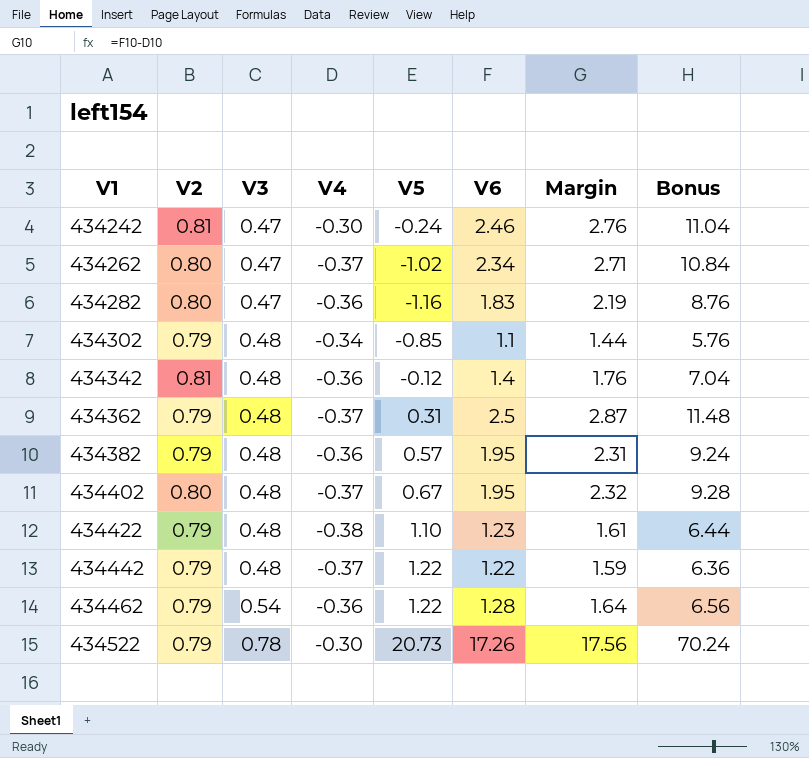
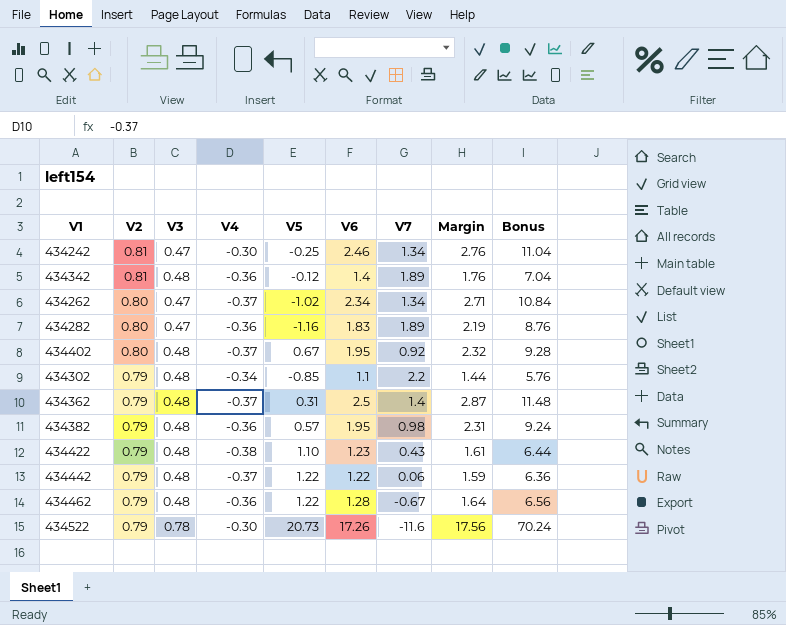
row order: V1 ascending -> V2 descending
column V7 | position: none -> 7
434242 | V5: -0.24 -> -0.25
434462 | V3: 0.54 -> 0.48

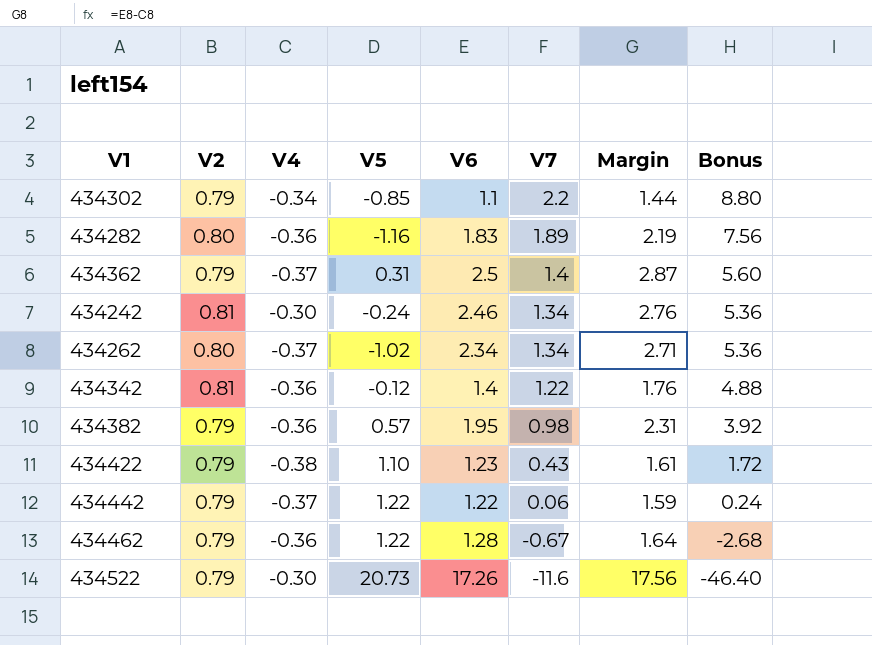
row order: V2 descending -> V7 descending
column V3 | position: 3 -> none
column Bonus | formula: [Margin] * 4 -> [V7] * 4
row 434402: 0.80 | 0.48 | -0.37 | 0.67 | 1.95 | 0.92 | 2.32 | 9.28 -> none
434242 | V5: -0.25 -> -0.24
434342 | V7: 1.89 -> 1.22

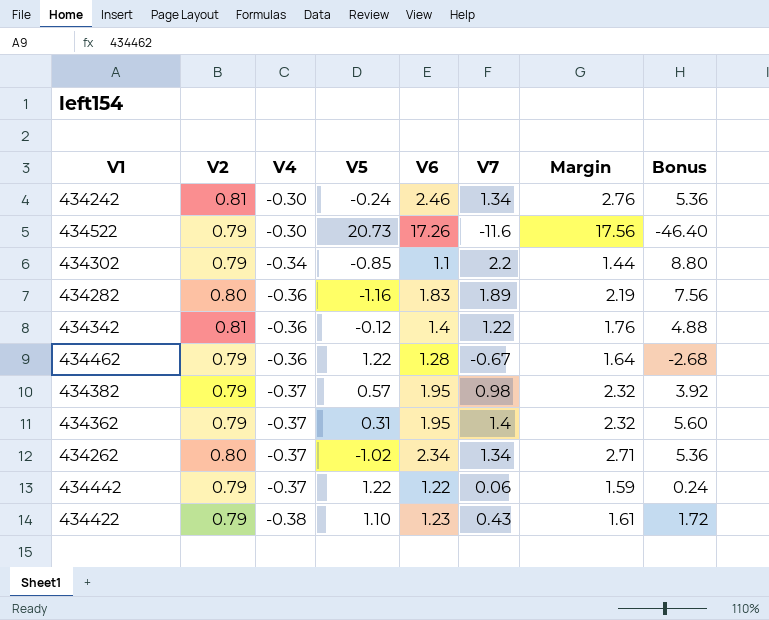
row order: V7 descending -> V4 descending
434382 | V4: -0.36 -> -0.37
434382 | Margin: 2.31 -> 2.32
434362 | V6: 2.5 -> 1.95
434362 | Margin: 2.87 -> 2.32

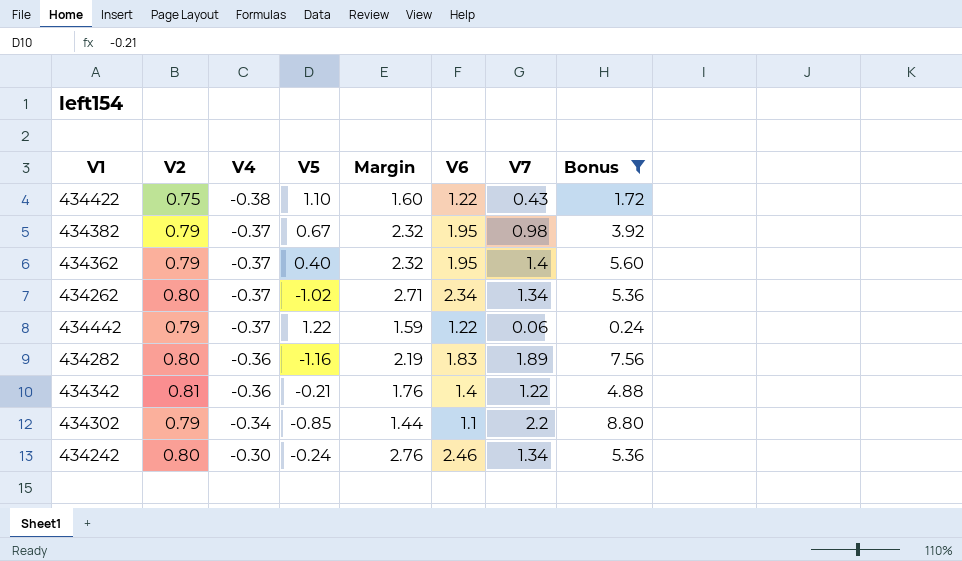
filter: none -> Bonus >= 0.24
row order: V4 descending -> V4 ascending
column Margin | position: 7 -> 5
434422 | V2: 0.79 -> 0.75
434422 | Margin: 1.61 -> 1.60
434422 | V6: 1.23 -> 1.22
434382 | V5: 0.57 -> 0.67
434362 | V5: 0.31 -> 0.40
434342 | V5: -0.12 -> -0.21
434242 | V2: 0.81 -> 0.80

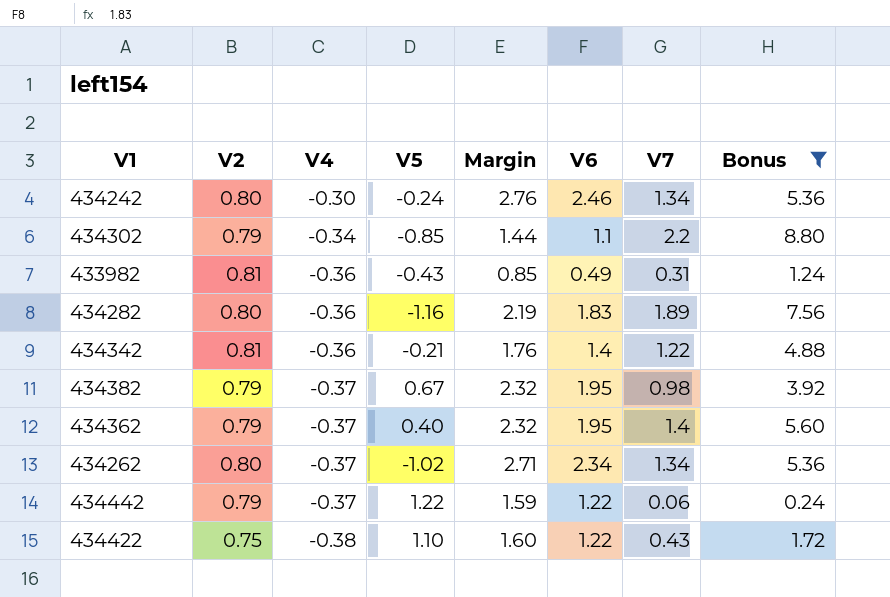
row order: V4 ascending -> V4 descending
row 433982: none -> 0.81 | -0.36 | -0.43 | 0.85 | 0.49 | 0.31 | 1.24

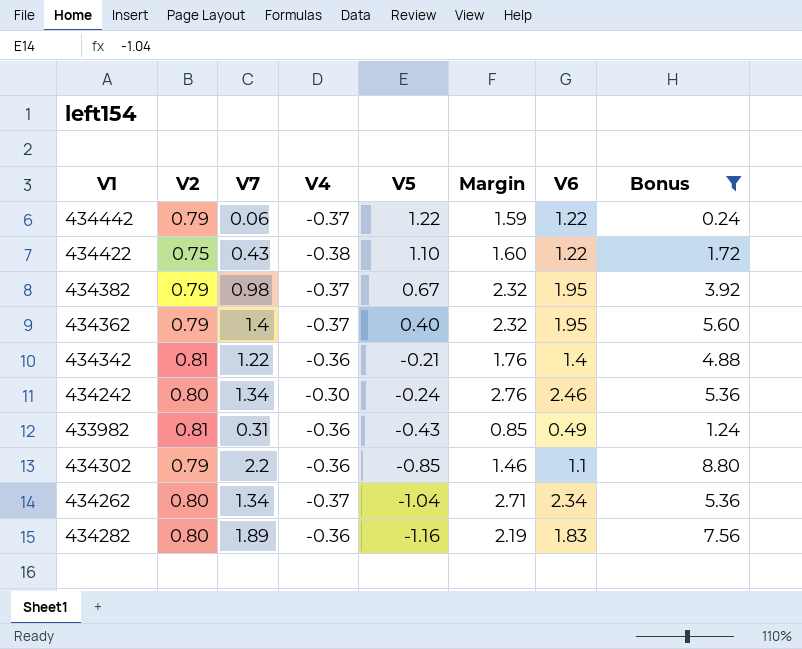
row order: V4 descending -> V5 descending
column V7 | position: 7 -> 3
434302 | V4: -0.34 -> -0.36
434302 | Margin: 1.44 -> 1.46
434262 | V5: -1.02 -> -1.04

